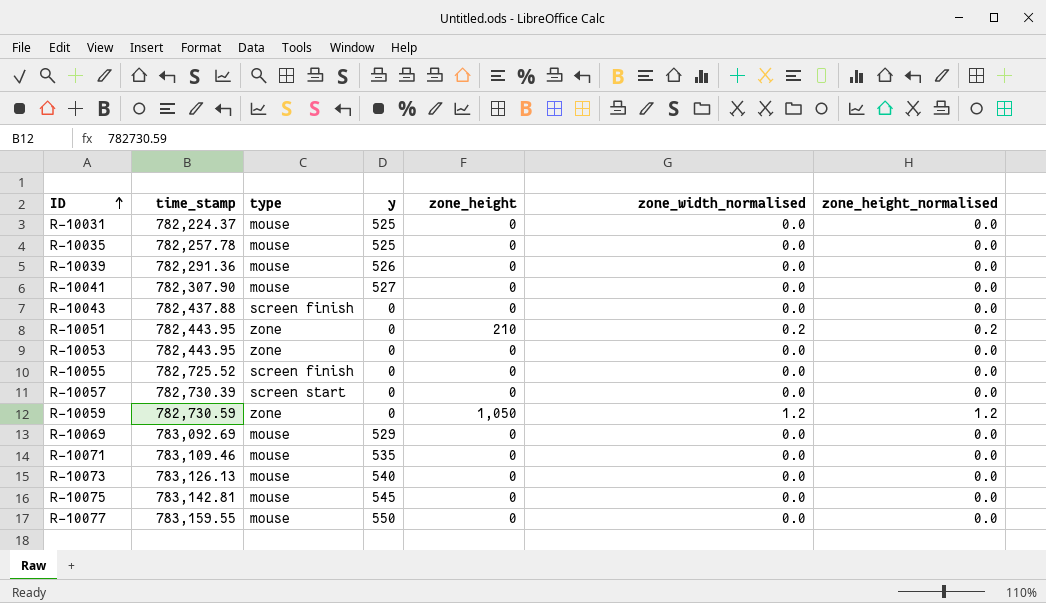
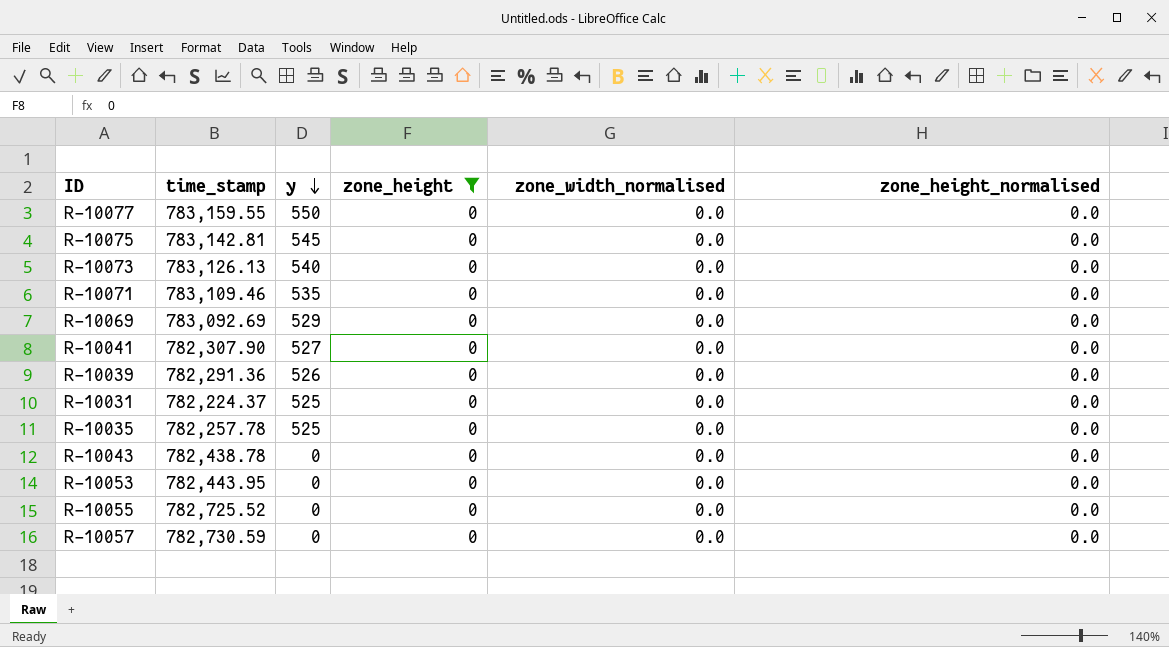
filter: none -> zone_height = 0
row order: ID ascending -> y descending
column type | position: 3 -> none
R-10043 | time_stamp: 782,437.88 -> 782,438.78
R-10057 | time_stamp: 782,730.39 -> 782,730.59

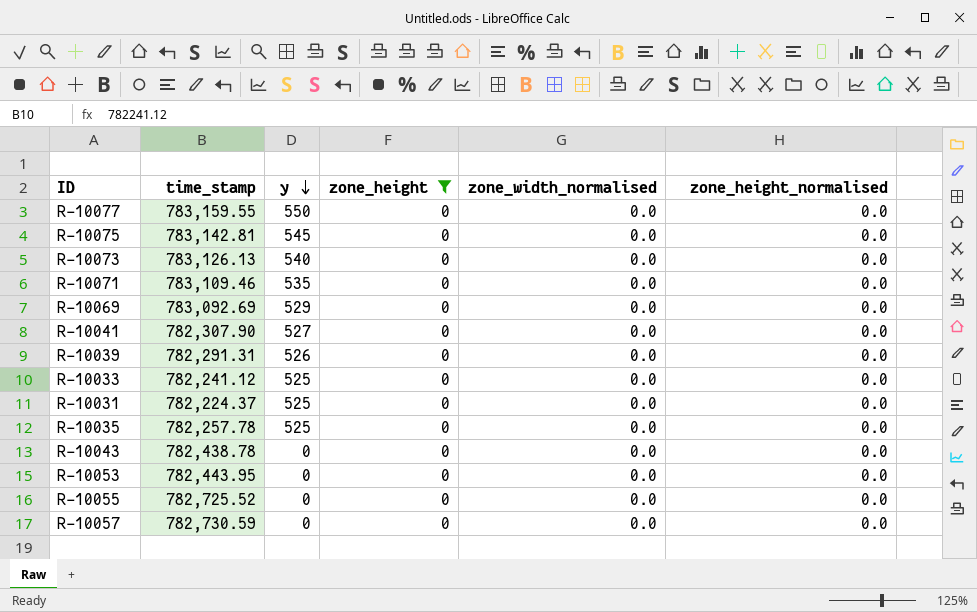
R-10039 | time_stamp: 782,291.36 -> 782,291.31
row R-10033: none -> 782,241.12 | 525 | 0 | 0.0 | 0.0

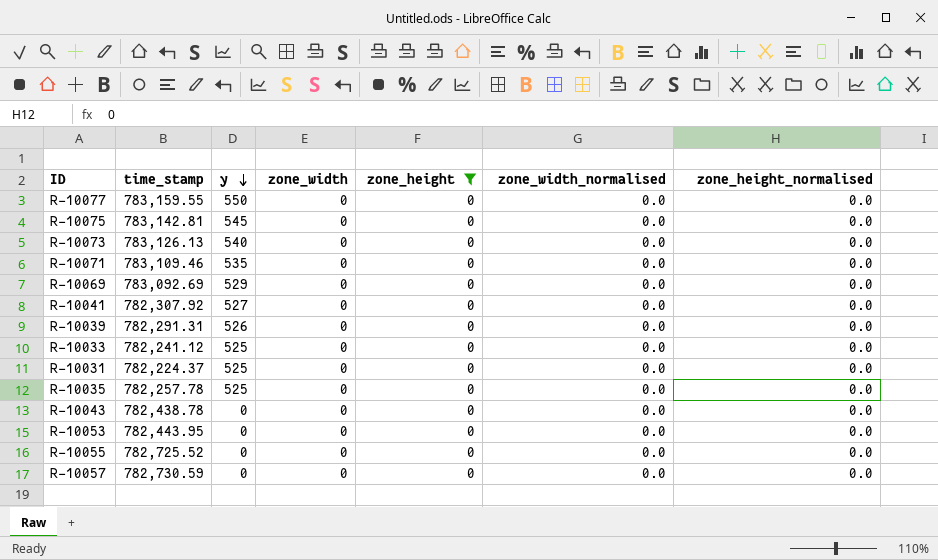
column zone_width | position: none -> 4
R-10041 | time_stamp: 782,307.90 -> 782,307.92

